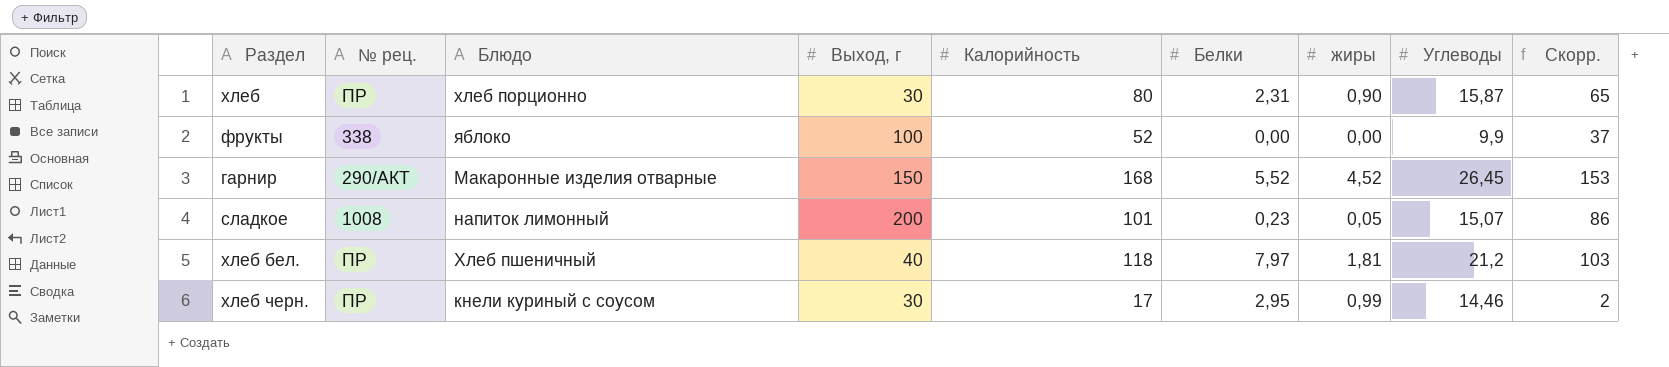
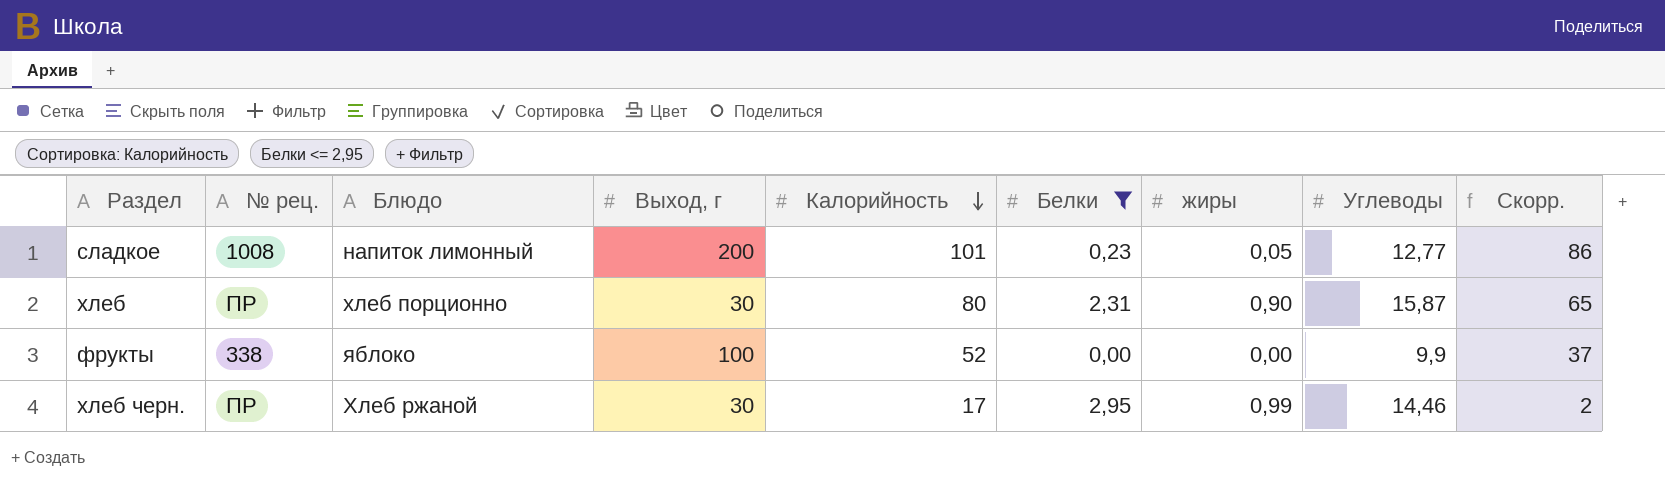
filter: none -> Белки <= 2,95
row order: none -> Калорийность descending
сладкое | Углеводы: 15,07 -> 12,77
хлеб черн. | Блюдо: кнели куриный с соусом -> Хлеб ржаной

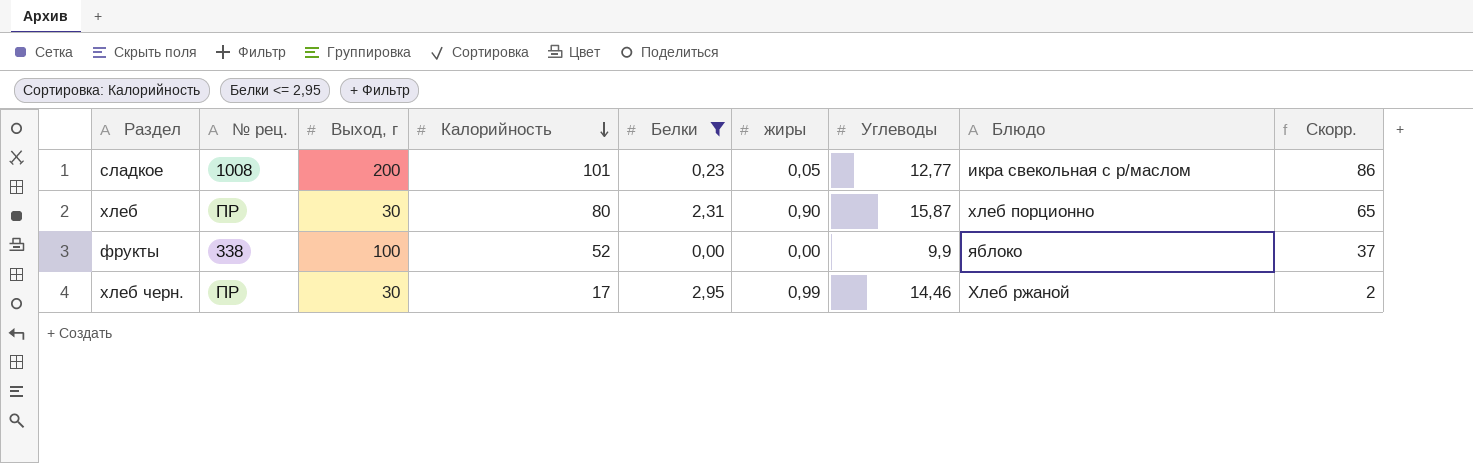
column Блюдо | position: 3 -> 8
сладкое | Блюдо: напиток лимонный -> икра свекольная с р/маслом

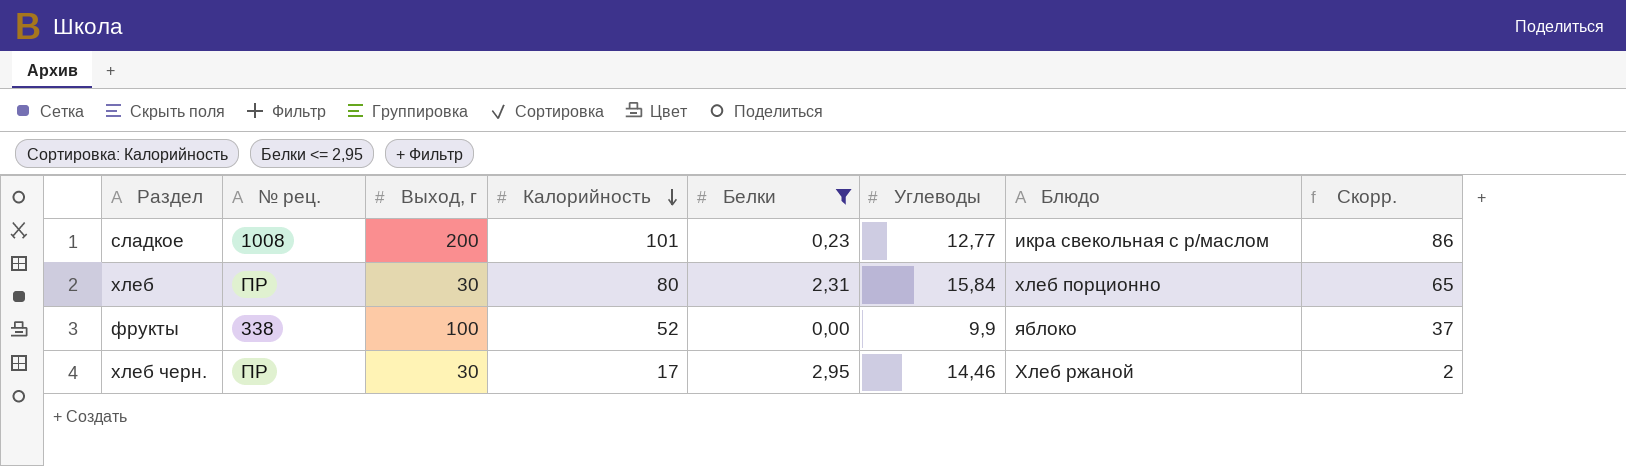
column жиры | position: 6 -> none
хлеб | Углеводы: 15,87 -> 15,84

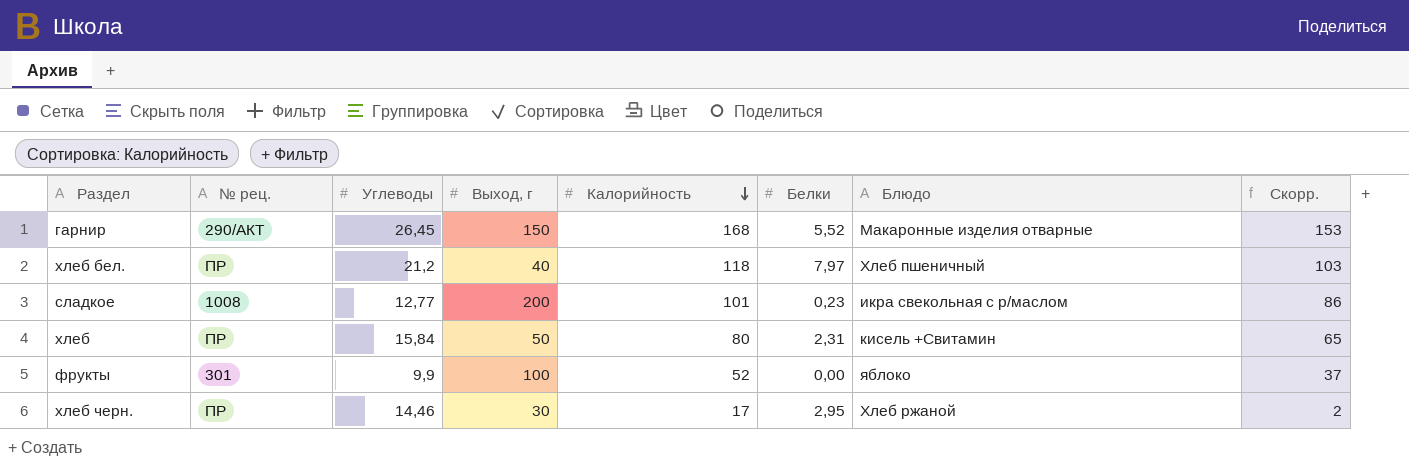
filter: Белки <= 2,95 -> none
column Углеводы | position: 6 -> 3
хлеб | Выход, г: 30 -> 50
хлеб | Блюдо: хлеб порционно -> кисель +Свитамин
фрукты | № рец.: 338 -> 301

